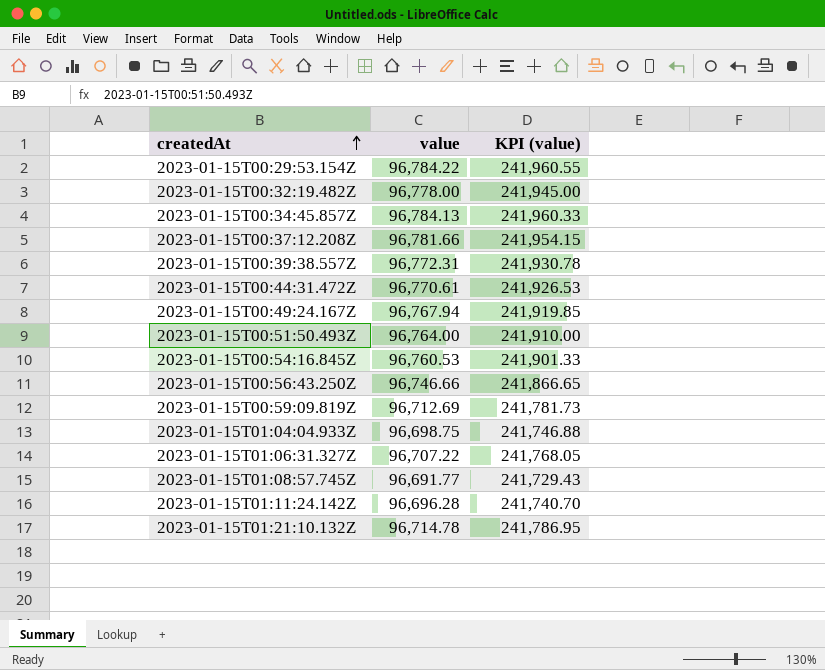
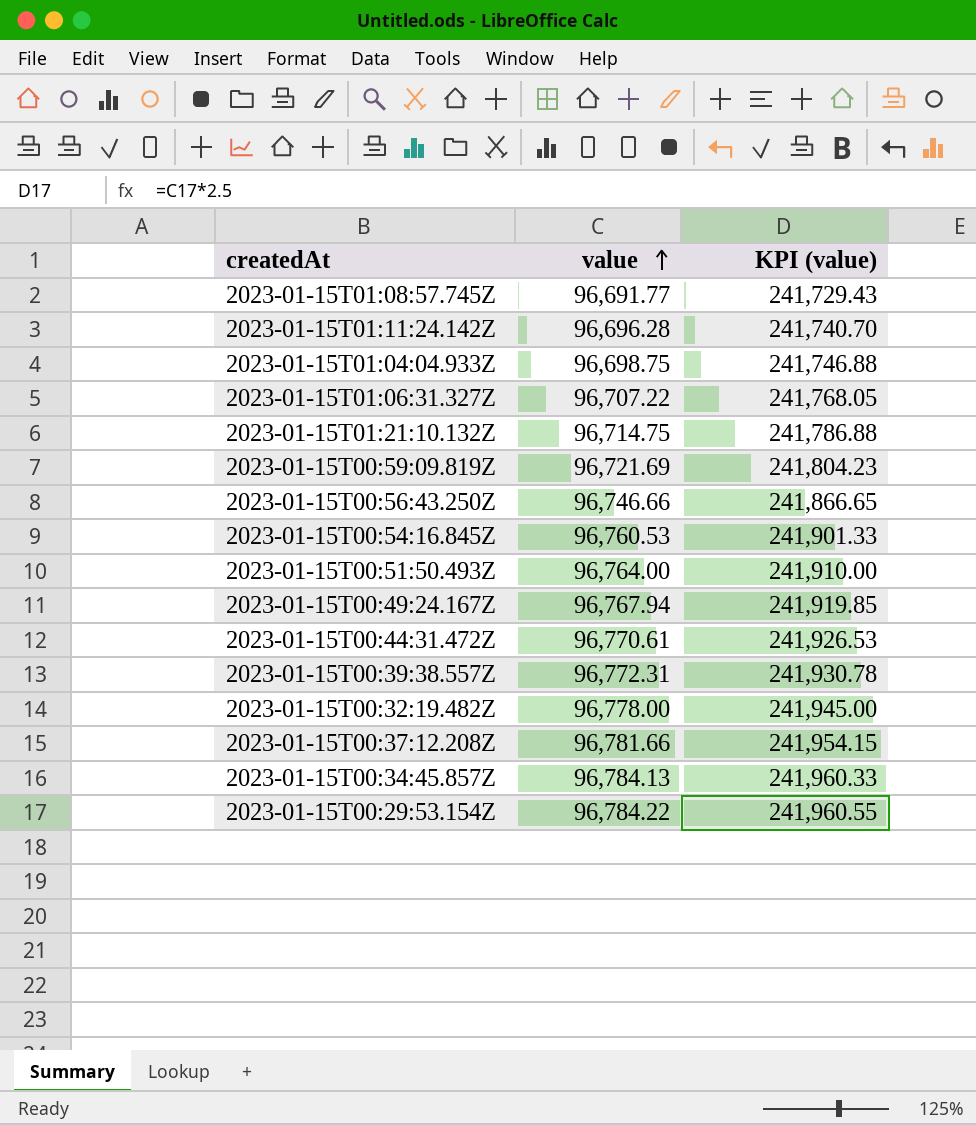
row order: createdAt ascending -> value ascending
2023-01-15T01:21:10.132Z | value: 96,714.78 -> 96,714.75
2023-01-15T01:21:10.132Z | KPI (value): 241,786.95 -> 241,786.88
2023-01-15T00:59:09.819Z | value: 96,712.69 -> 96,721.69
2023-01-15T00:59:09.819Z | KPI (value): 241,781.73 -> 241,804.23

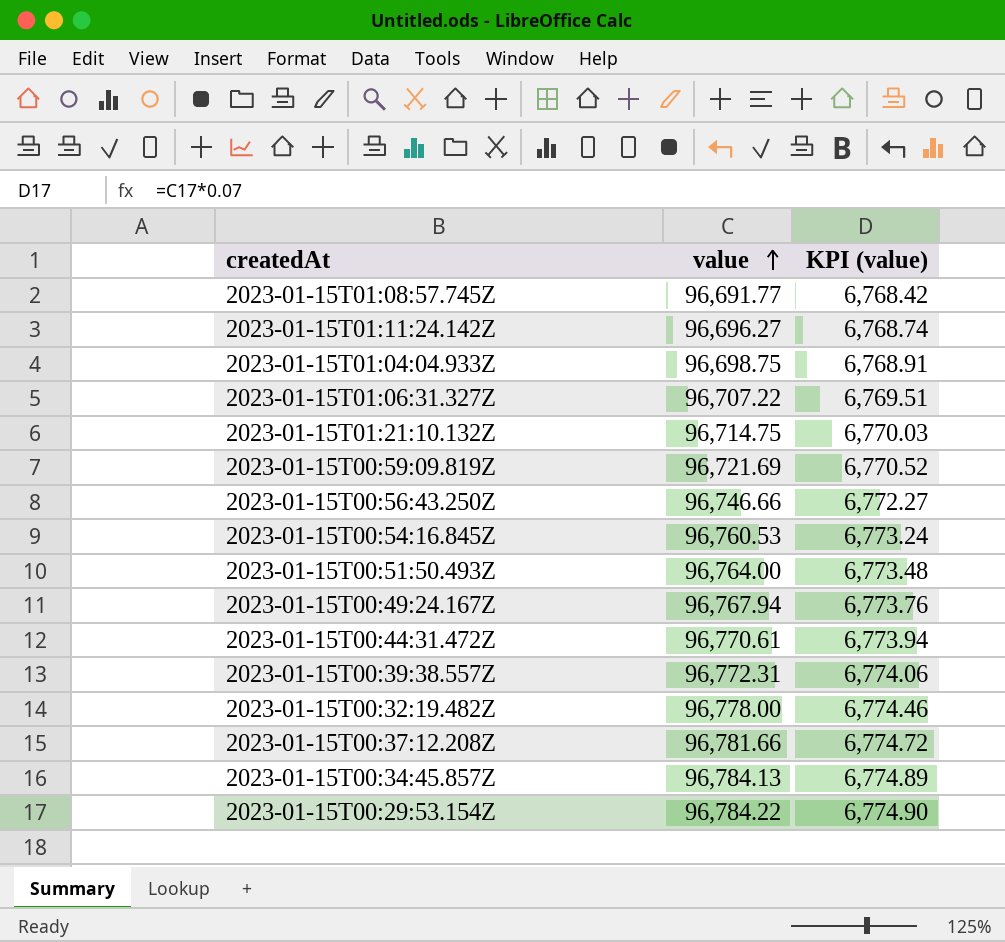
column KPI (value) | formula: [value] * 2.5 -> [value] * 0.07
2023-01-15T01:11:24.142Z | value: 96,696.28 -> 96,696.27

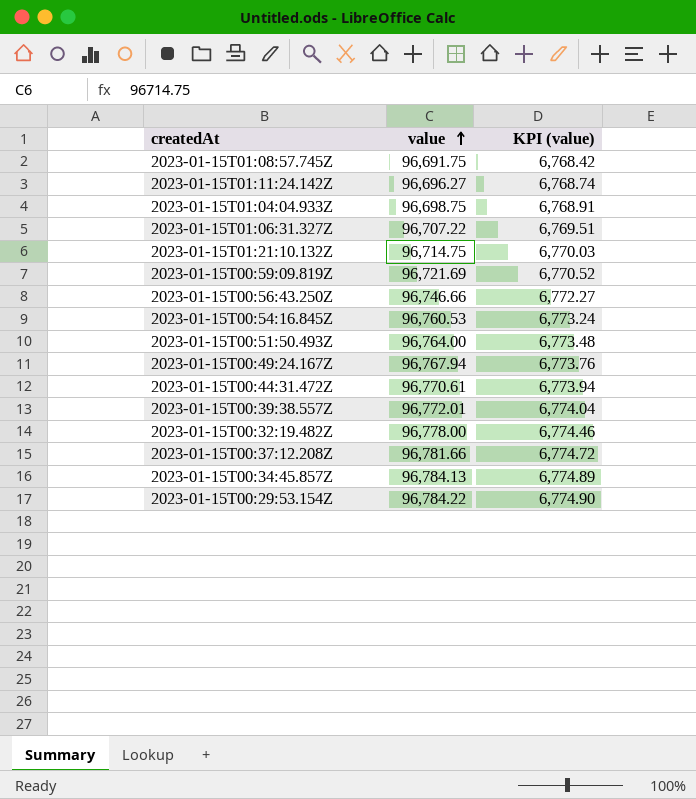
2023-01-15T01:08:57.745Z | value: 96,691.77 -> 96,691.75
2023-01-15T00:39:38.557Z | value: 96,772.31 -> 96,772.01
2023-01-15T00:39:38.557Z | KPI (value): 6,774.06 -> 6,774.04

